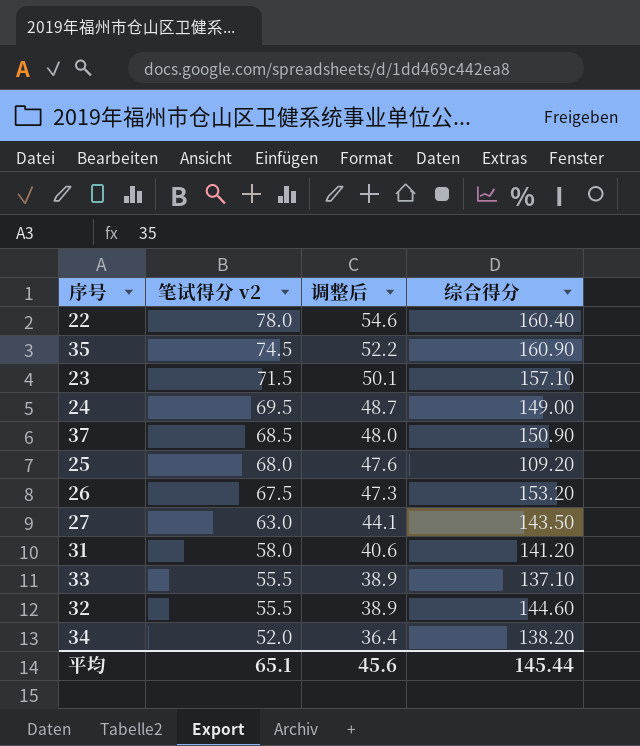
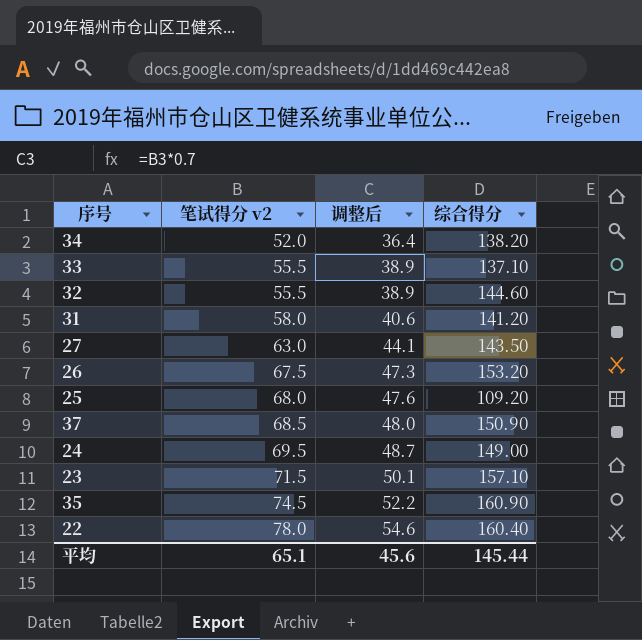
row order: 笔试得分 v2 descending -> 笔试得分 v2 ascending

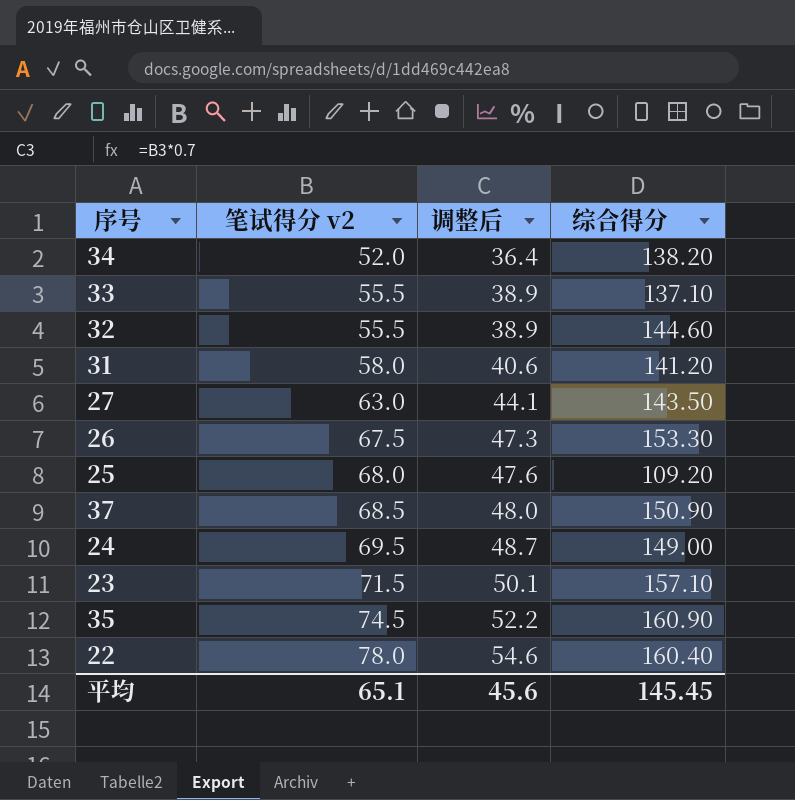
26 | 综合得分: 153.20 -> 153.30
平均 | 综合得分: 145.44 -> 145.45

